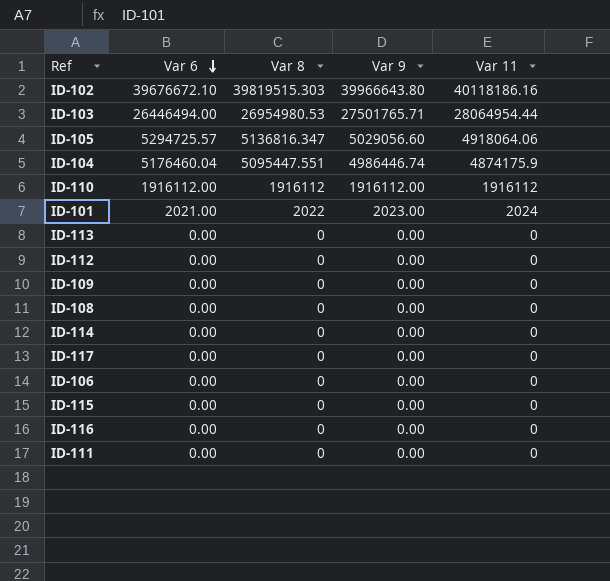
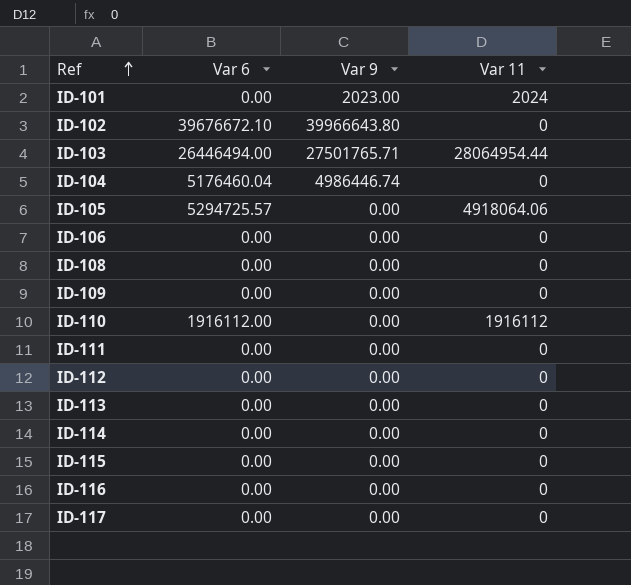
row order: Var 6 descending -> Ref ascending
column Var 8 | position: 3 -> none
ID-101 | Var 6: 2021.00 -> 0.00
ID-102 | Var 11: 40118186.16 -> 0
ID-104 | Var 11: 4874175.9 -> 0
ID-105 | Var 9: 5029056.60 -> 0.00
ID-110 | Var 9: 1916112.00 -> 0.00

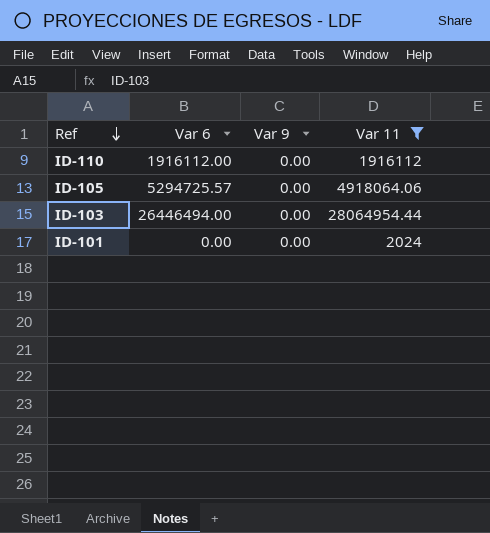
filter: none -> Var 11 != 0
row order: Ref ascending -> Ref descending
ID-103 | Var 9: 27501765.71 -> 0.00
ID-101 | Var 9: 2023.00 -> 0.00

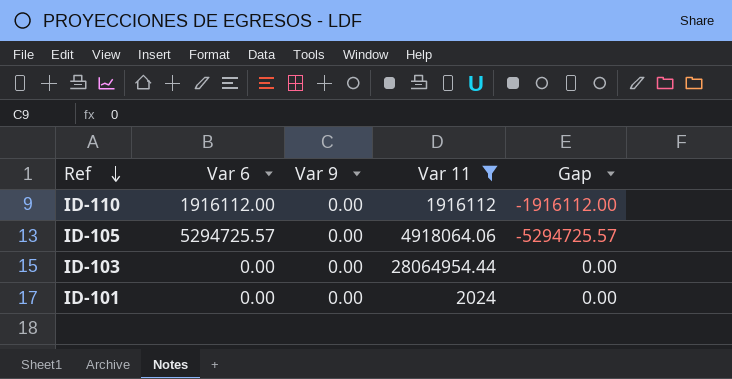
column Gap | formula: none -> [Var 9] - [Var 6]
ID-103 | Var 6: 26446494.00 -> 0.00

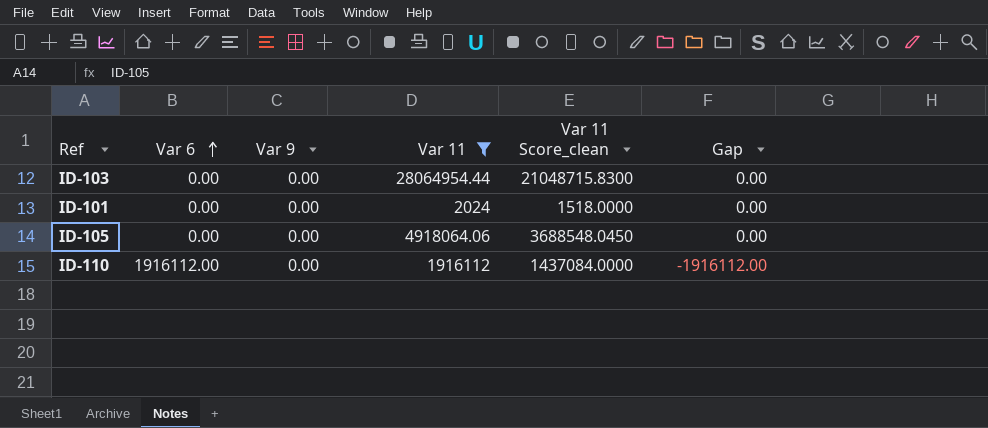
row order: Ref descending -> Var 6 ascending
column Var 11 Score_clean | formula: none -> [Var 11] * 0.75
ID-105 | Var 6: 5294725.57 -> 0.00
ID-105 | Gap: -5294725.57 -> 0.00

